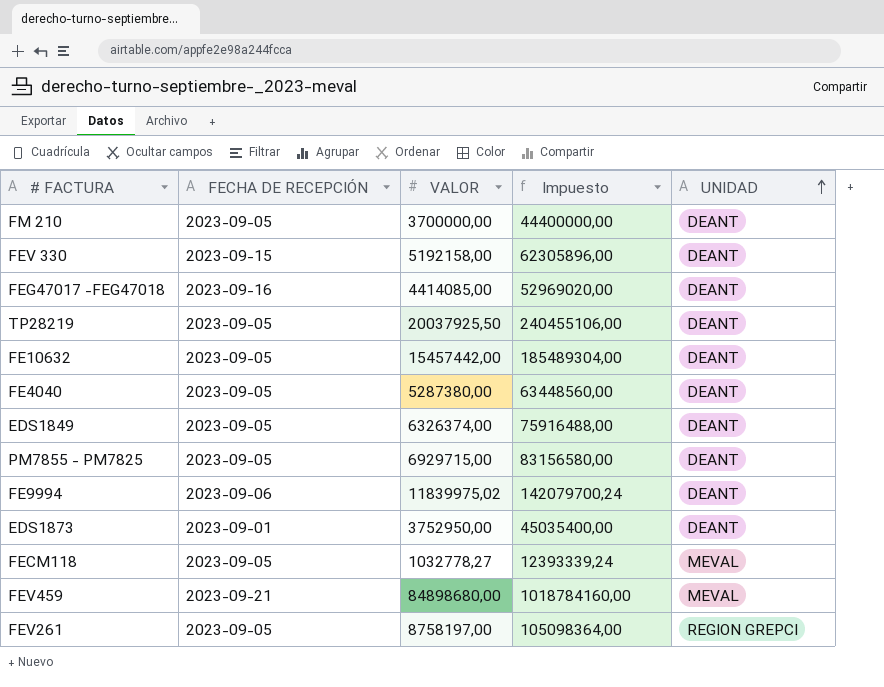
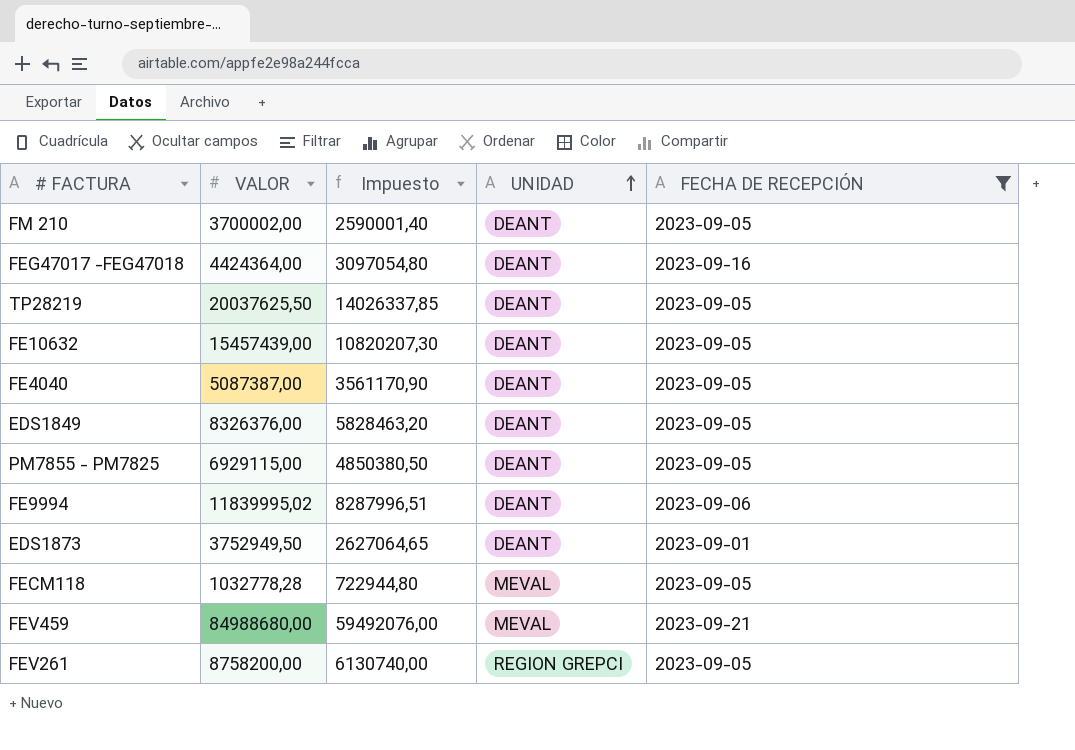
filter: none -> FECHA DE RECEPCIÓN != 2023-09-15
column Impuesto | formula: [VALOR] * 12 -> [VALOR] * 0,7
column FECHA DE RECEPCIÓN | position: 2 -> 5
FM 210 | VALOR: 3700000,00 -> 3700002,00
FEG47017 -FEG47018 | VALOR: 4414085,00 -> 4424364,00
TP28219 | VALOR: 20037925,50 -> 20037625,50
FE10632 | VALOR: 15457442,00 -> 15457439,00
FE4040 | VALOR: 5287380,00 -> 5087387,00
EDS1849 | VALOR: 6326374,00 -> 8326376,00
PM7855 - PM7825 | VALOR: 6929715,00 -> 6929115,00
FE9994 | VALOR: 11839975,02 -> 11839995,02
EDS1873 | VALOR: 3752950,00 -> 3752949,50
FECM118 | VALOR: 1032778,27 -> 1032778,28
FEV459 | VALOR: 84898680,00 -> 84988680,00
FEV261 | VALOR: 8758197,00 -> 8758200,00

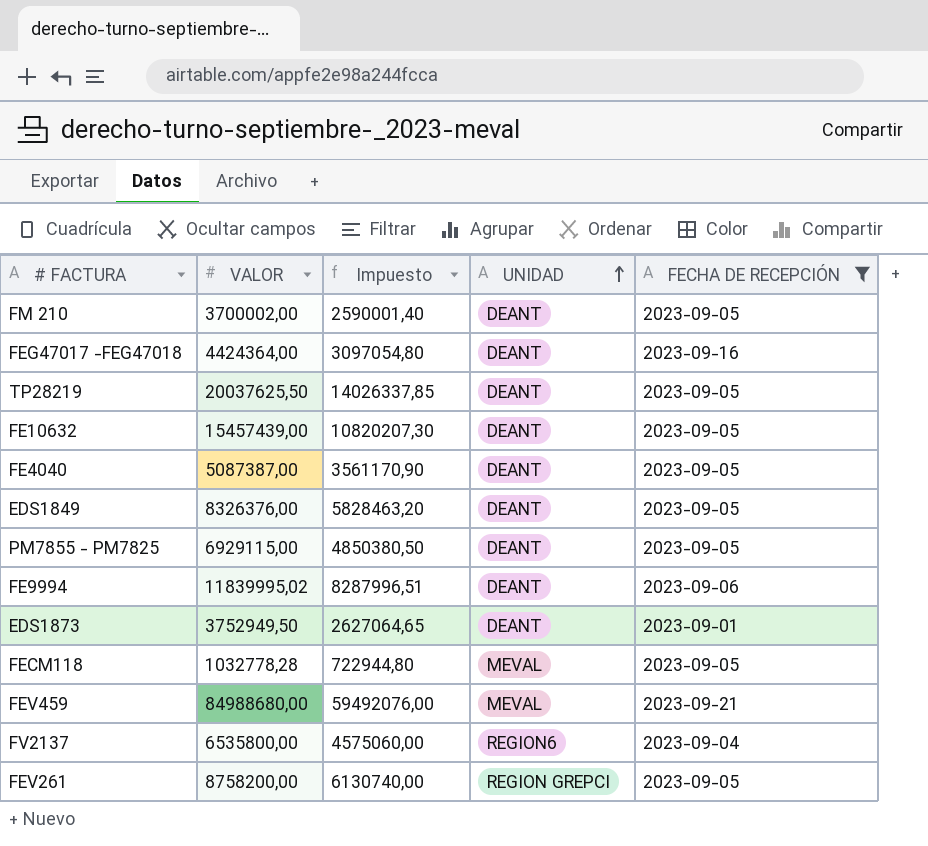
row FV2137: none -> 6535800,00 | 4575060,00 | REGION6 | 2023-09-04

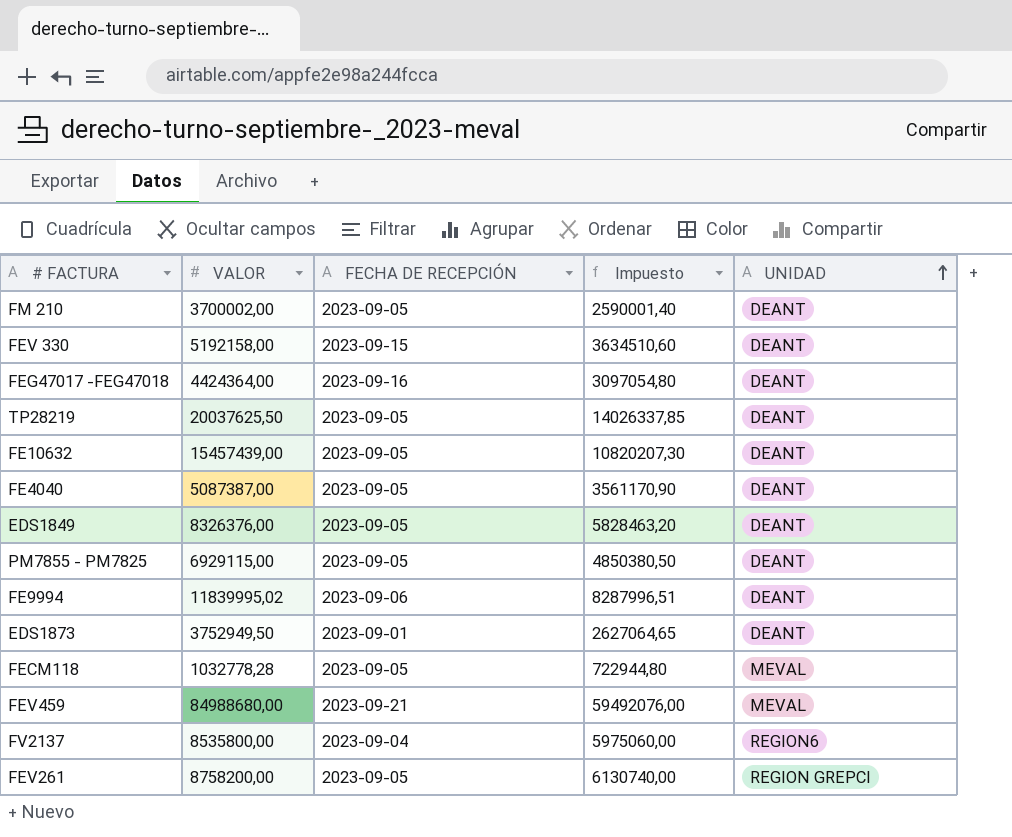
filter: FECHA DE RECEPCIÓN != 2023-09-15 -> none
column FECHA DE RECEPCIÓN | position: 5 -> 3
FV2137 | VALOR: 6535800,00 -> 8535800,00
FV2137 | Impuesto: 4575060,00 -> 5975060,00

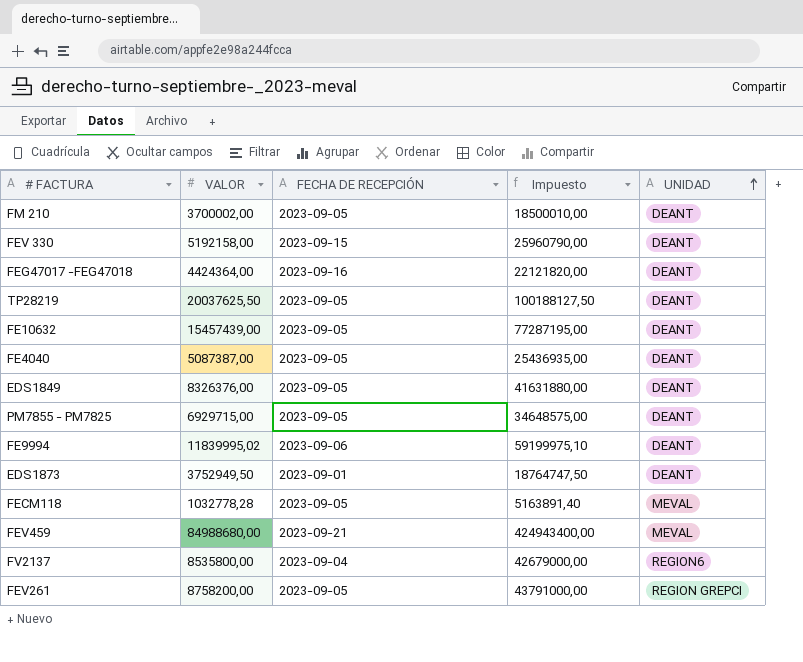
column Impuesto | formula: [VALOR] * 0,7 -> [VALOR] * 5
PM7855 - PM7825 | VALOR: 6929115,00 -> 6929715,00

